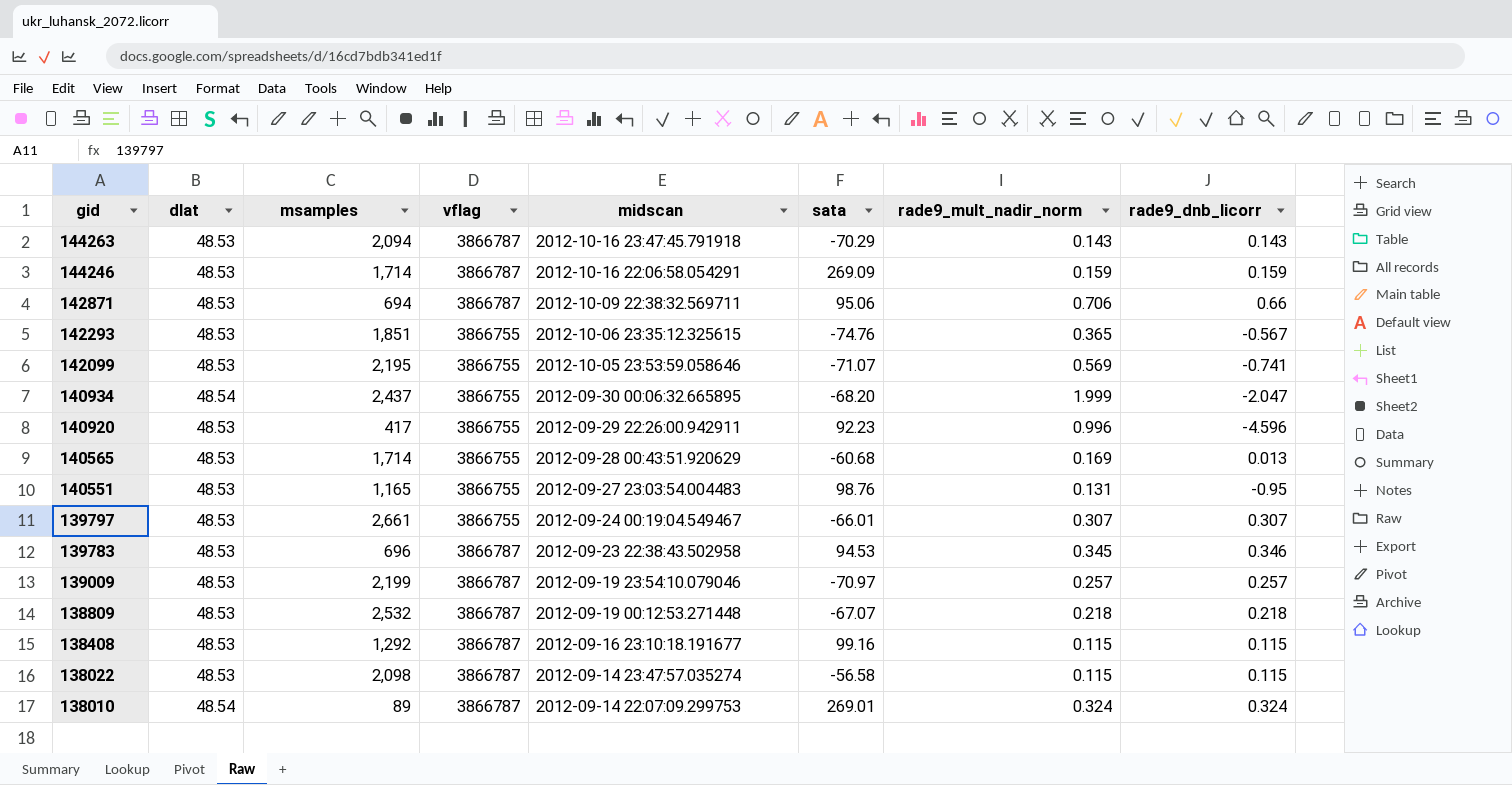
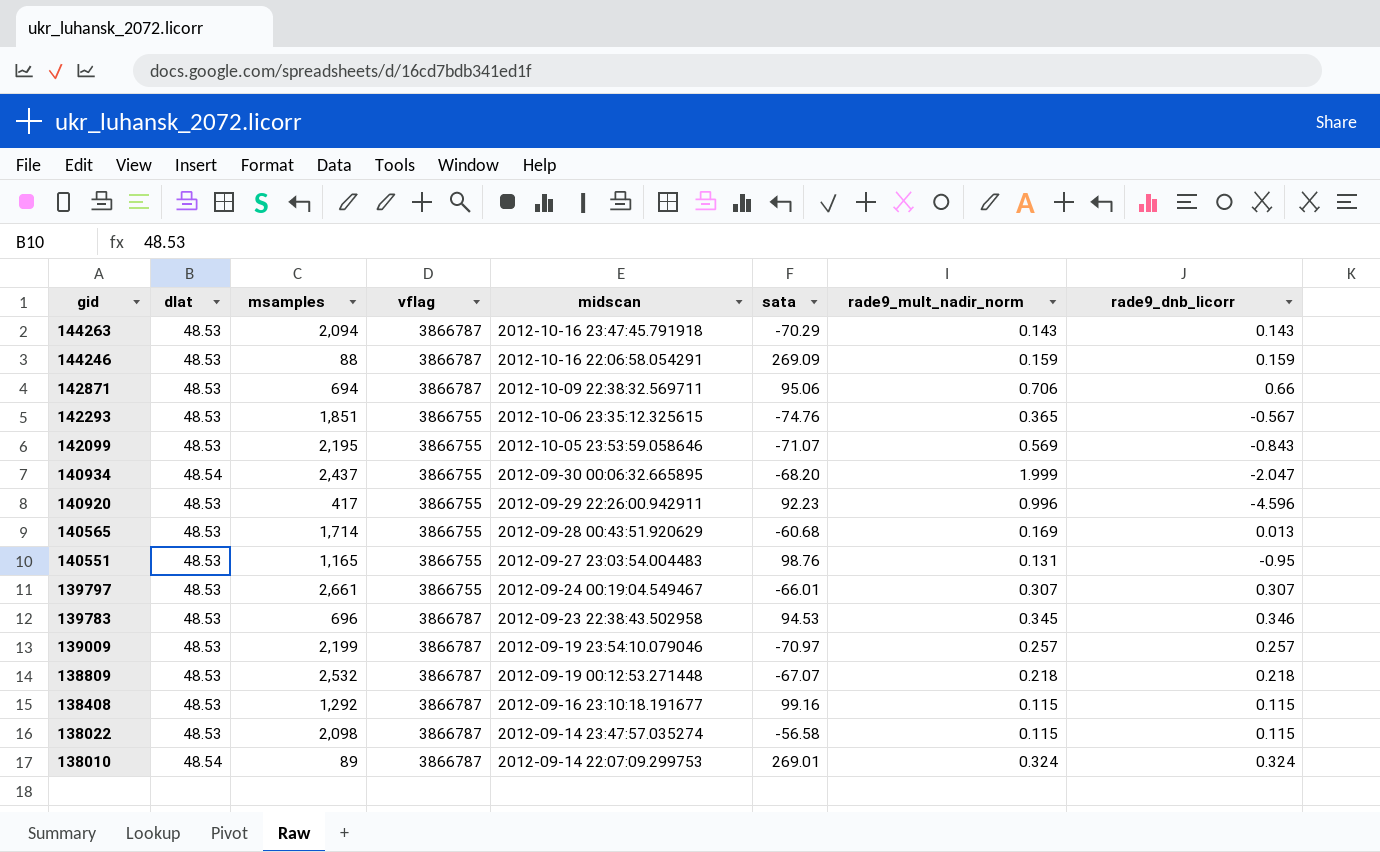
144246 | msamples: 1,714 -> 88
142099 | rade9_dnb_licorr: -0.741 -> -0.843

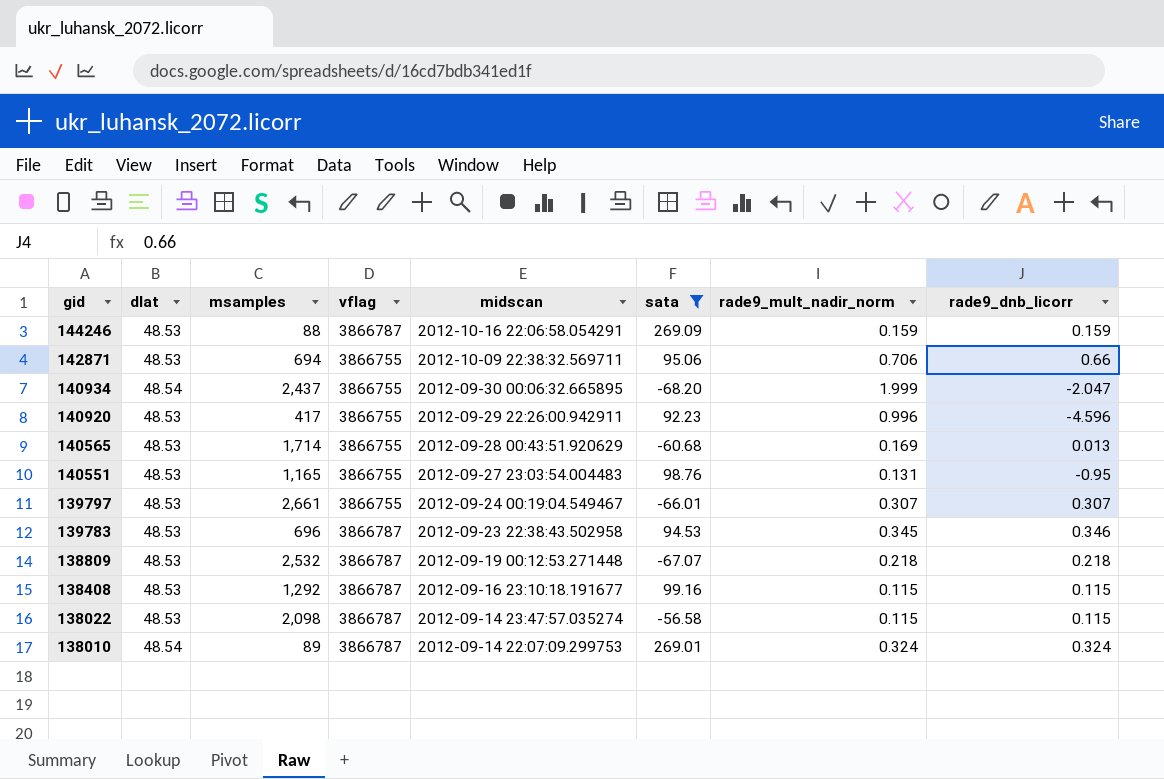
filter: none -> sata >= -68.20
142871 | vflag: 3866787 -> 3866755

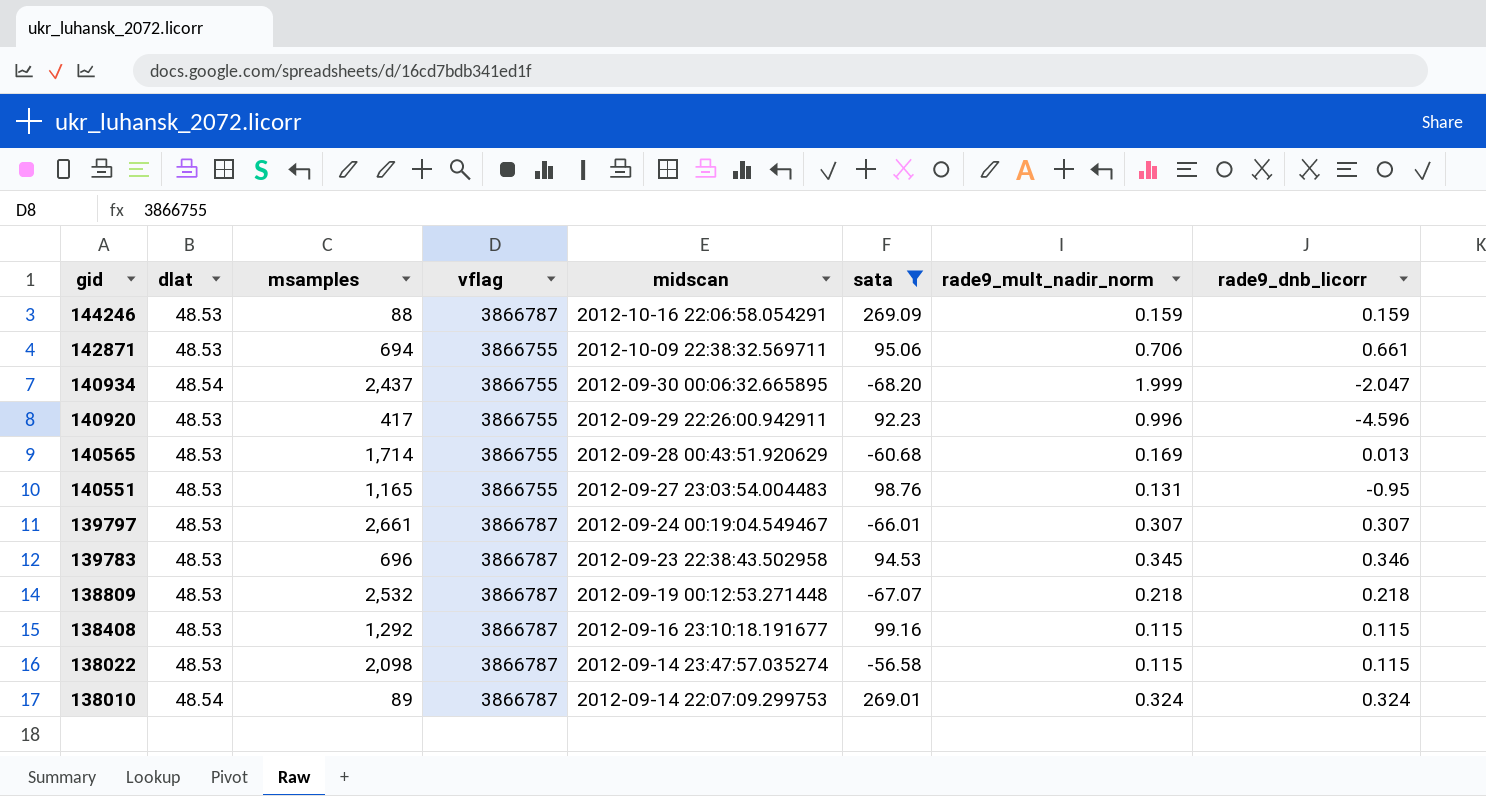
142871 | rade9_dnb_licorr: 0.66 -> 0.661
139797 | vflag: 3866755 -> 3866787

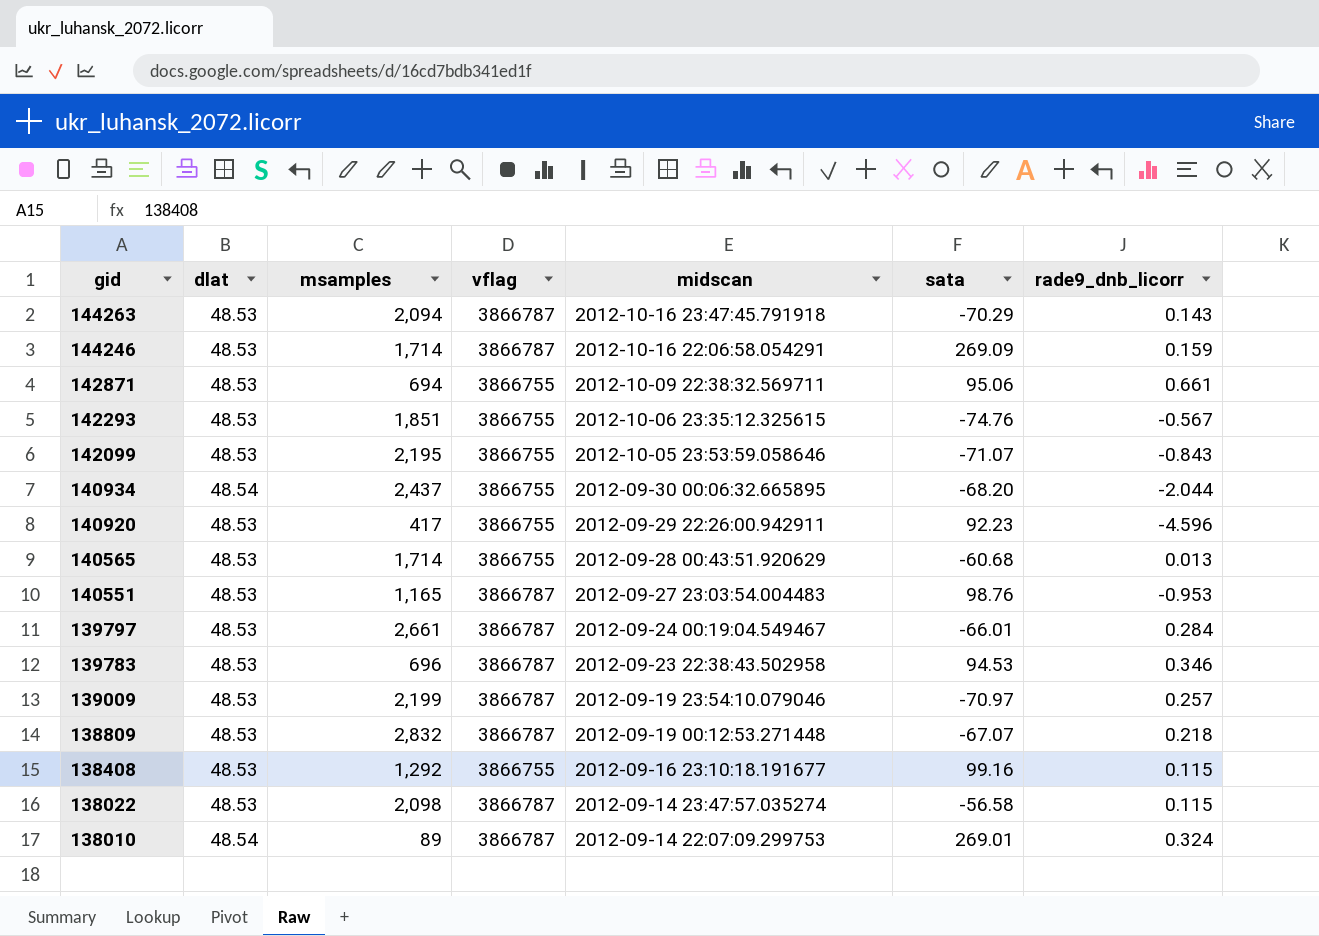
filter: sata >= -68.20 -> none
column rade9_mult_nadir_norm | position: 7 -> none
144246 | msamples: 88 -> 1,714
140934 | rade9_dnb_licorr: -2.047 -> -2.044
140551 | vflag: 3866755 -> 3866787
140551 | rade9_dnb_licorr: -0.95 -> -0.953
139797 | rade9_dnb_licorr: 0.307 -> 0.284
138809 | msamples: 2,532 -> 2,832
138408 | vflag: 3866787 -> 3866755

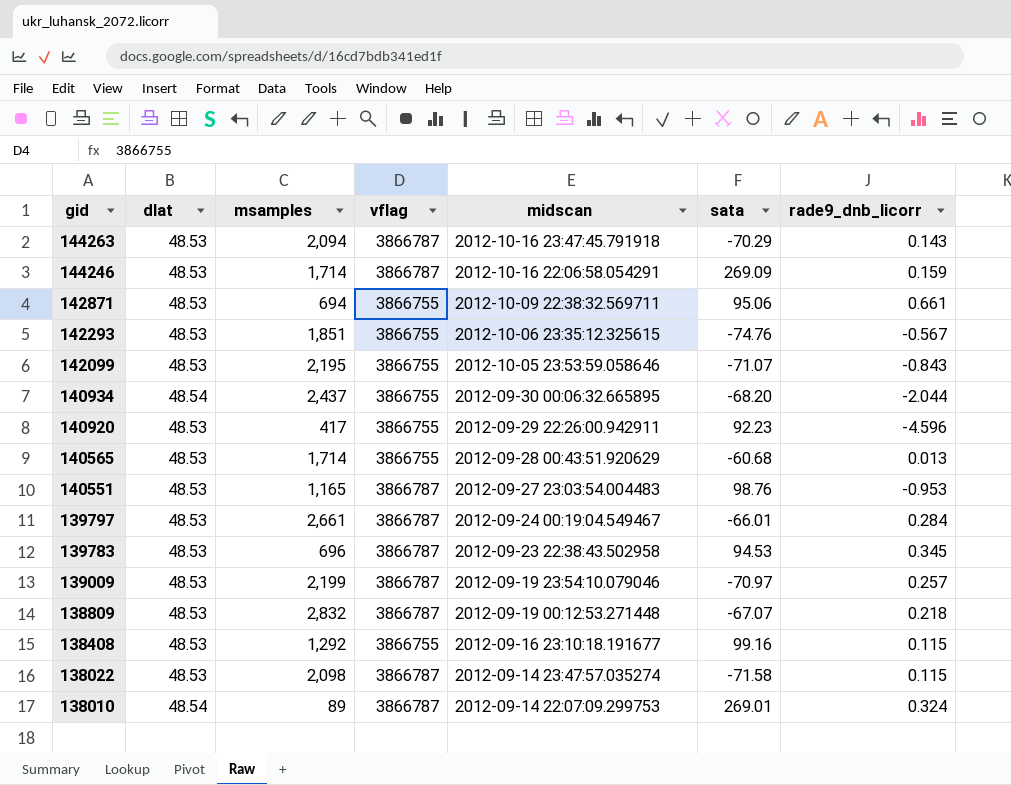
139783 | rade9_dnb_licorr: 0.346 -> 0.345
138022 | sata: -56.58 -> -71.58

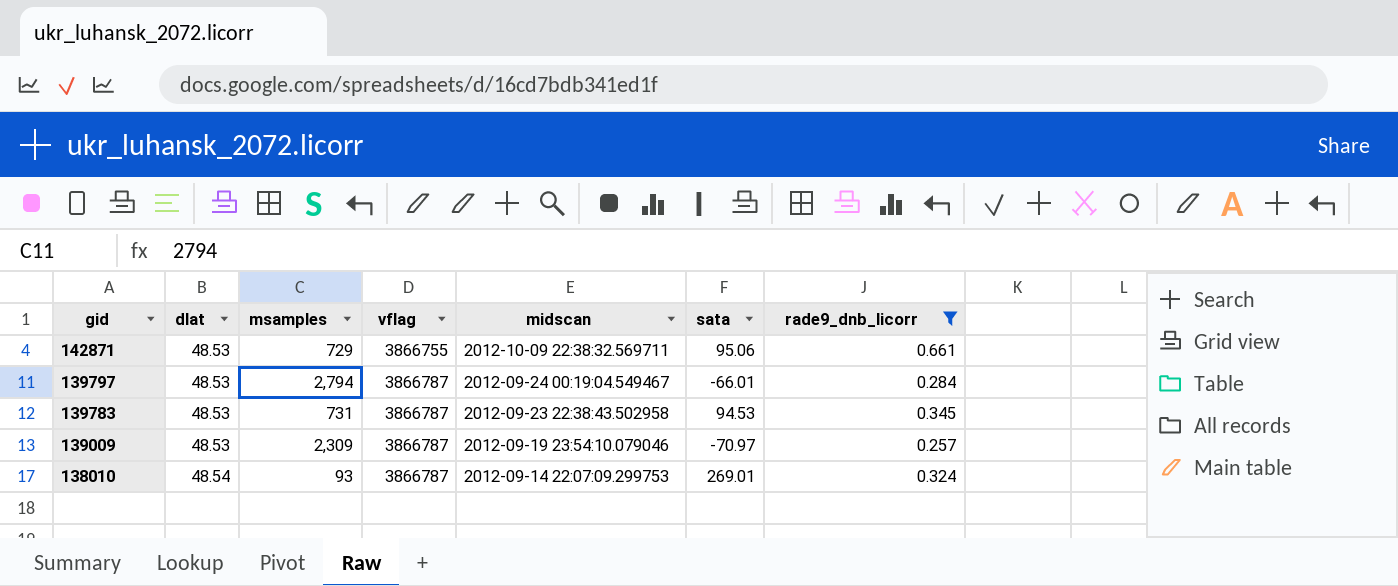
filter: none -> rade9_dnb_licorr >= 0.257
142871 | msamples: 694 -> 729
139797 | msamples: 2,661 -> 2,794
139783 | msamples: 696 -> 731
139009 | msamples: 2,199 -> 2,309
138010 | msamples: 89 -> 93

